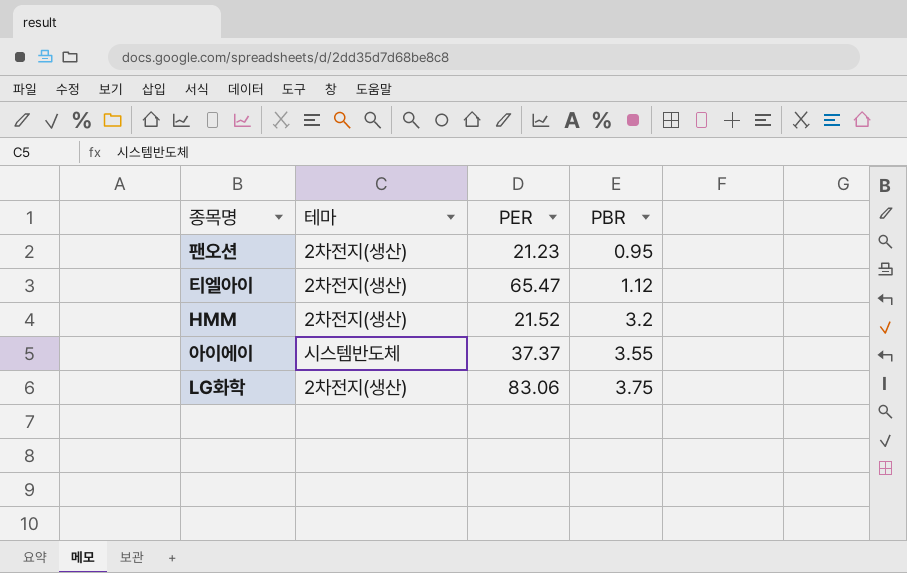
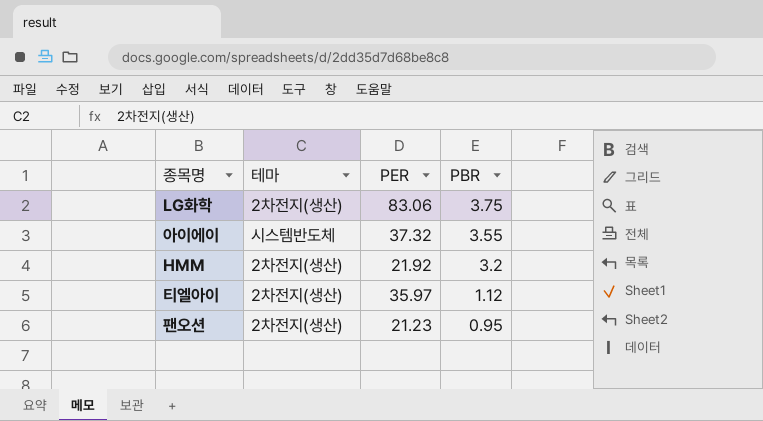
row order: PBR ascending -> PBR descending
아이에이 | PER: 37.37 -> 37.32
HMM | PER: 21.52 -> 21.92
티엘아이 | PER: 65.47 -> 35.97

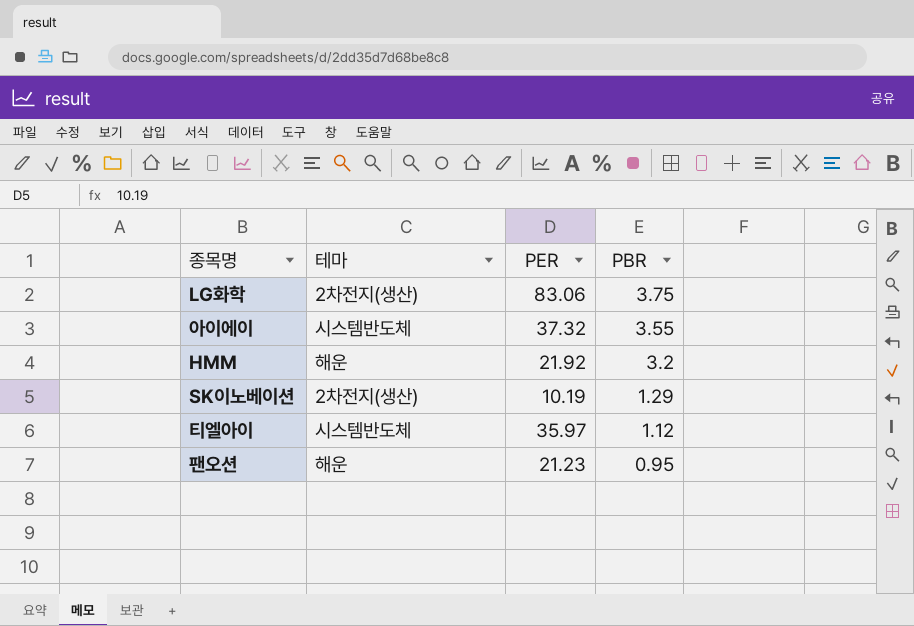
HMM | 테마: 2차전지(생산) -> 해운
row SK이노베이션: none -> 2차전지(생산) | 10.19 | 1.29
티엘아이 | 테마: 2차전지(생산) -> 시스템반도체
팬오션 | 테마: 2차전지(생산) -> 해운

